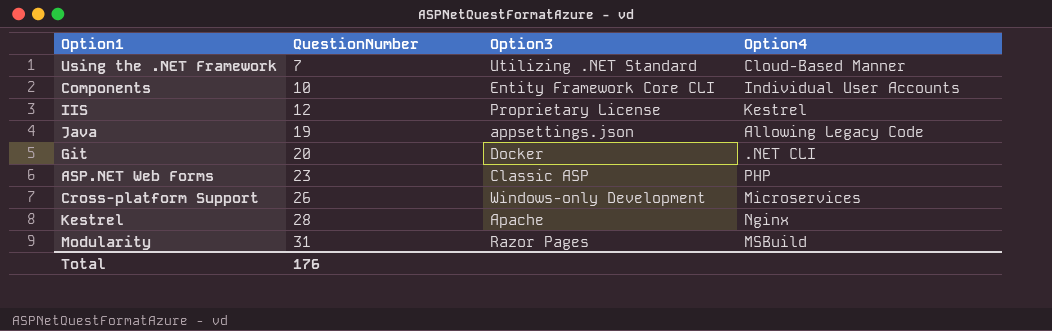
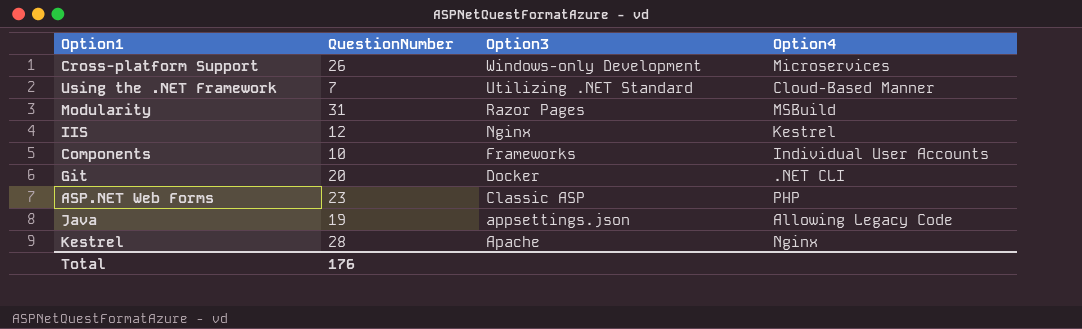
row order: QuestionNumber ascending -> Option3 descending
IIS | Option3: Proprietary License -> Nginx
Components | Option3: Entity Framework Core CLI -> Frameworks

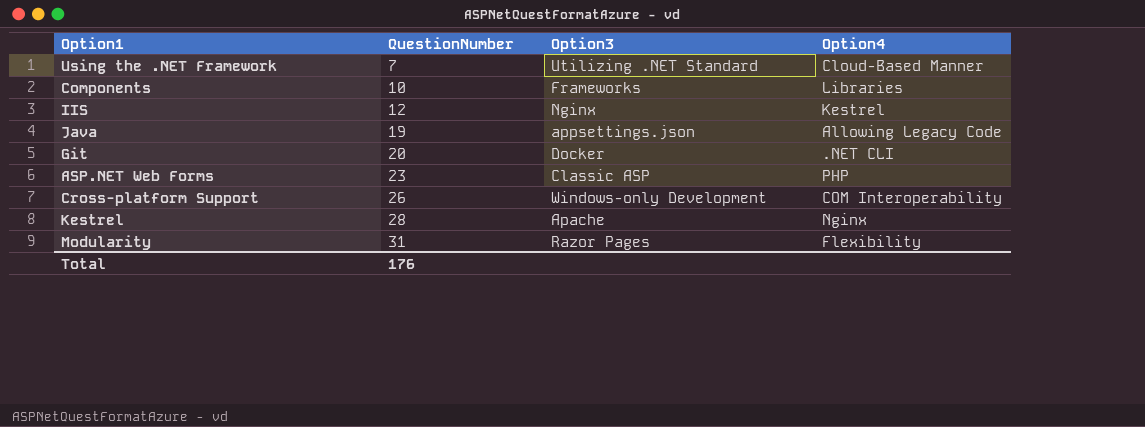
row order: Option3 descending -> QuestionNumber ascending
Components | Option4: Individual User Accounts -> Libraries
Cross-platform Support | Option4: Microservices -> COM Interoperability
Modularity | Option4: MSBuild -> Flexibility

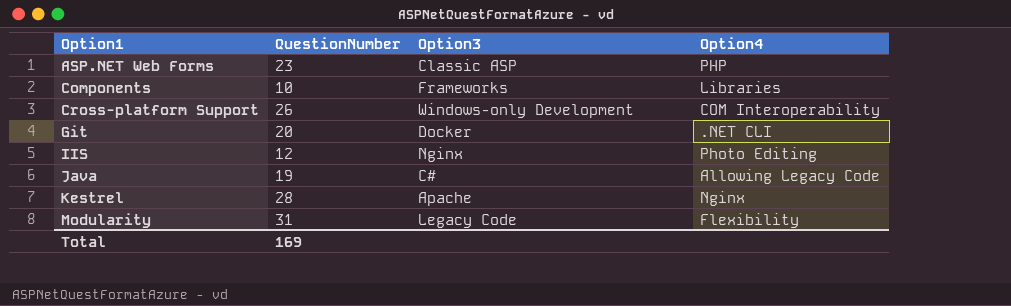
row order: QuestionNumber ascending -> Option1 ascending
row Using the .NET Framework: 7 | Utilizing .NET Standard | Cloud-Based Manner -> none
IIS | Option4: Kestrel -> Photo Editing
Java | Option3: appsettings.json -> C#
Modularity | Option3: Razor Pages -> Legacy Code
Total | QuestionNumber: 176 -> 169

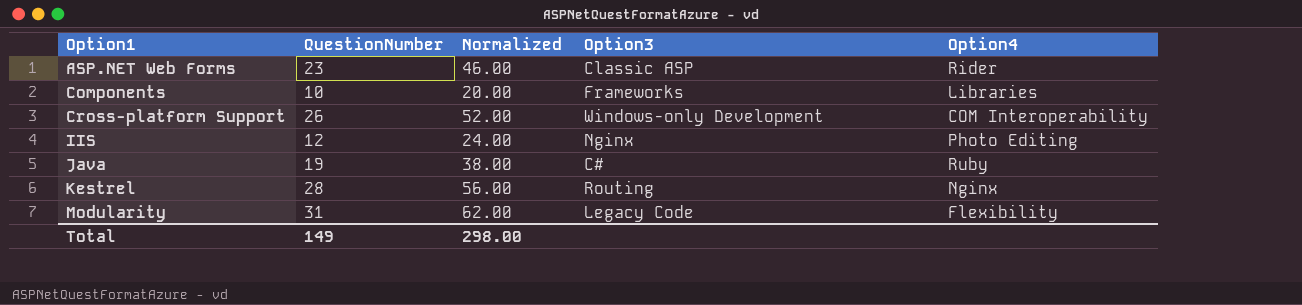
column Normalized | formula: none -> [QuestionNumber] * 2
row Git: 20 | Docker | .NET CLI -> none
ASP.NET Web Forms | Option4: PHP -> Rider
Java | Option4: Allowing Legacy Code -> Ruby
Kestrel | Option3: Apache -> Routing
Total | QuestionNumber: 169 -> 149

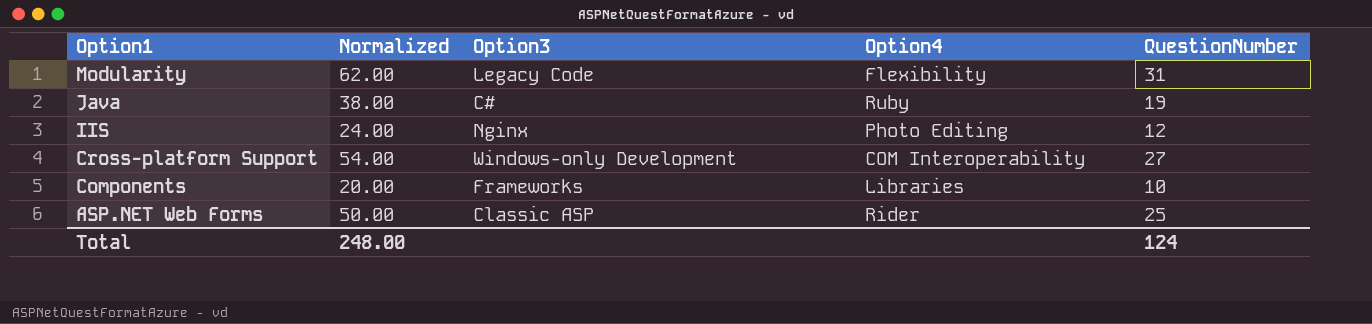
row order: Option1 ascending -> Option1 descending
column QuestionNumber | position: 2 -> 5
row Kestrel: 28 | 56.00 | Routing | Nginx -> none
Cross-platform Support | Normalized: 52.00 -> 54.00
Cross-platform Support | QuestionNumber: 26 -> 27
ASP.NET Web Forms | Normalized: 46.00 -> 50.00
ASP.NET Web Forms | QuestionNumber: 23 -> 25
Total | Normalized: 298.00 -> 248.00
Total | QuestionNumber: 149 -> 124

